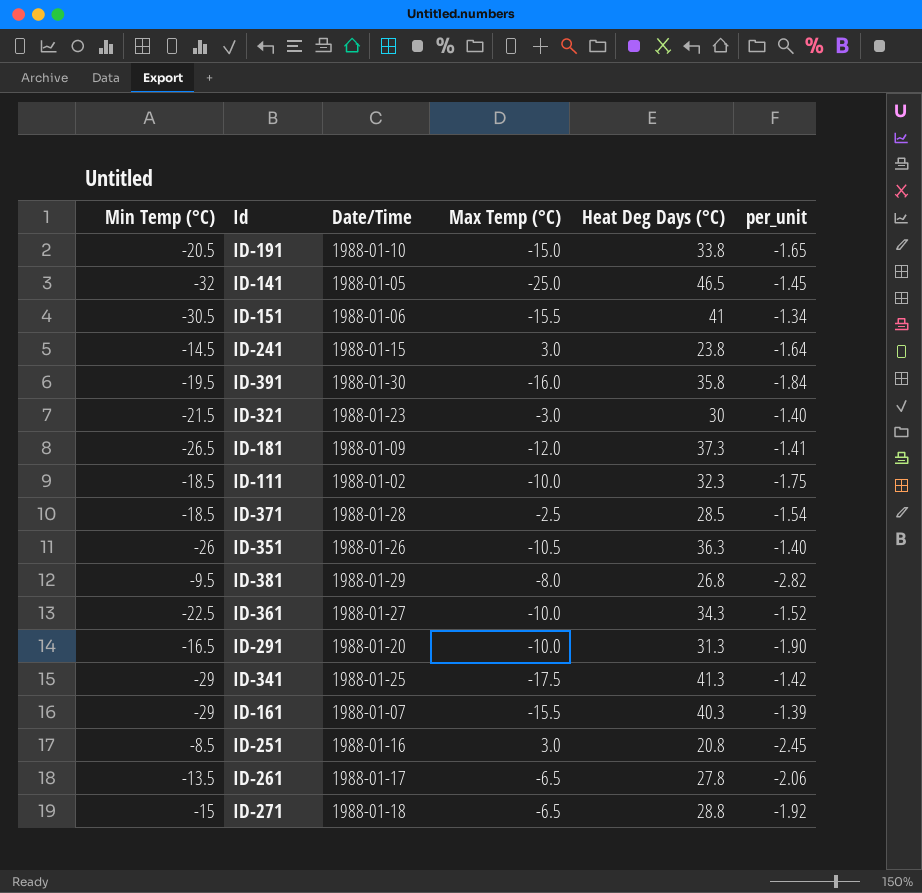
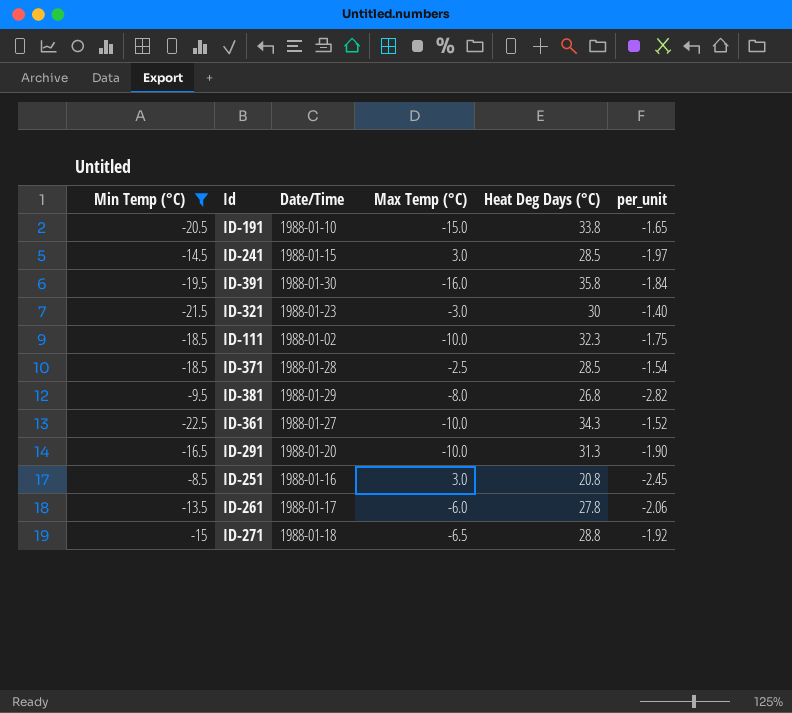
filter: none -> Min Temp (°C) >= -22.5
ID-241 | Heat Deg Days (°C): 23.8 -> 28.5
ID-241 | per_unit: -1.64 -> -1.97
ID-261 | Max Temp (°C): -6.5 -> -6.0

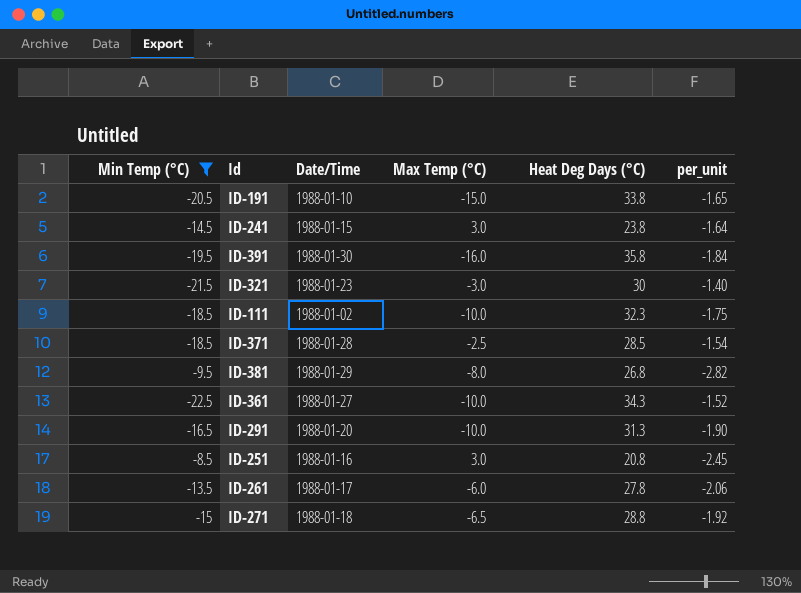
ID-241 | Heat Deg Days (°C): 28.5 -> 23.8
ID-241 | per_unit: -1.97 -> -1.64

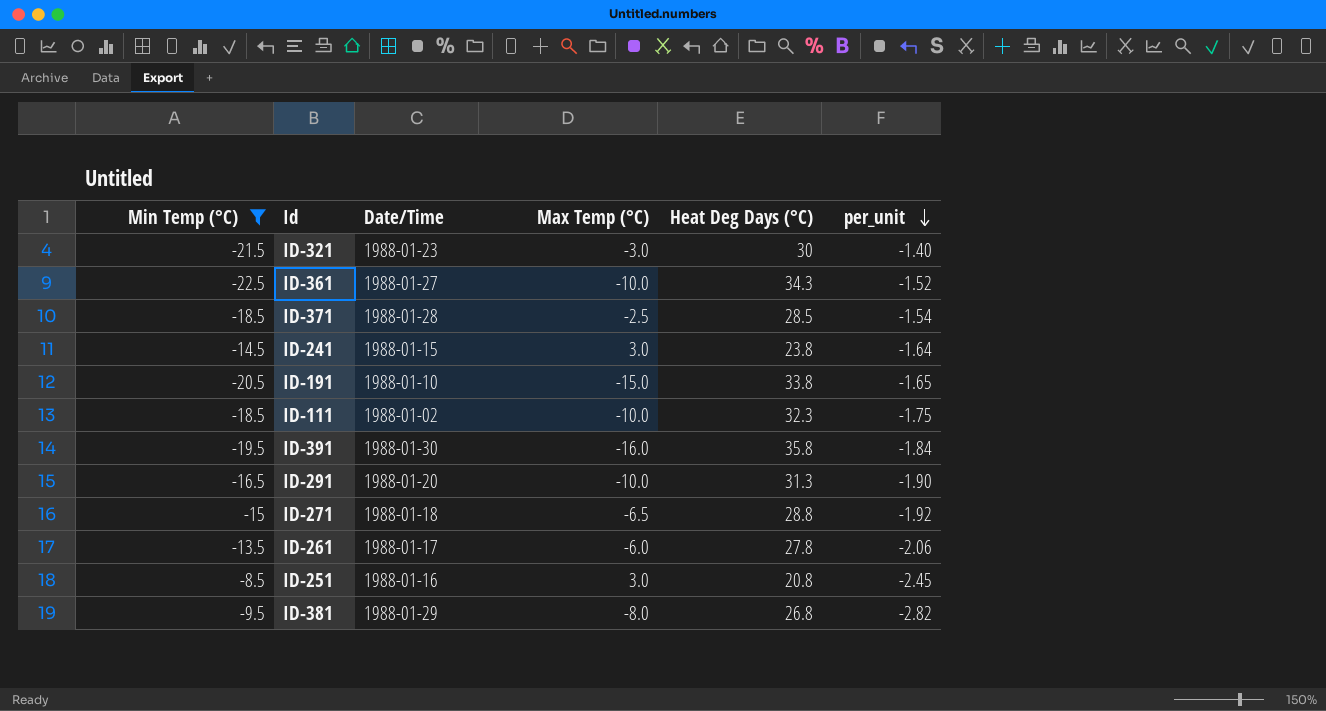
row order: none -> per_unit descending

